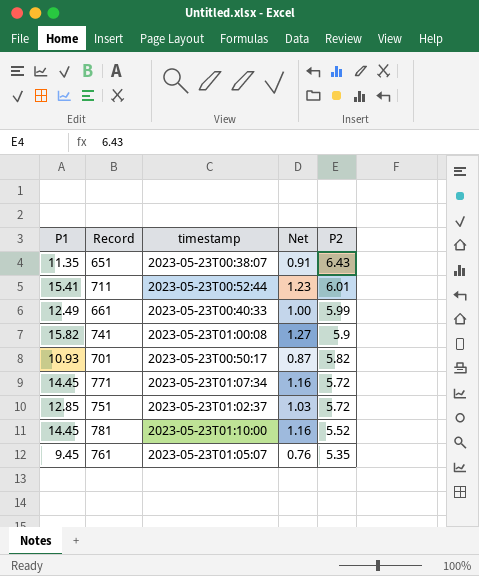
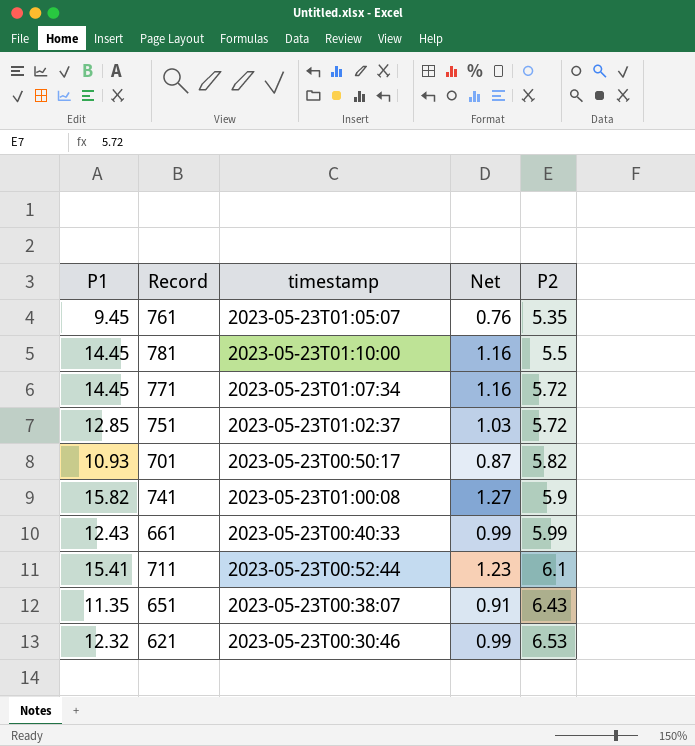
row order: P2 descending -> P2 ascending
781 | P2: 5.52 -> 5.5
661 | P1: 12.49 -> 12.43
661 | Net: 1.00 -> 0.99
711 | P2: 6.01 -> 6.1
row 621: none -> 12.32 | 2023-05-23T00:30:46 | 0.99 | 6.53

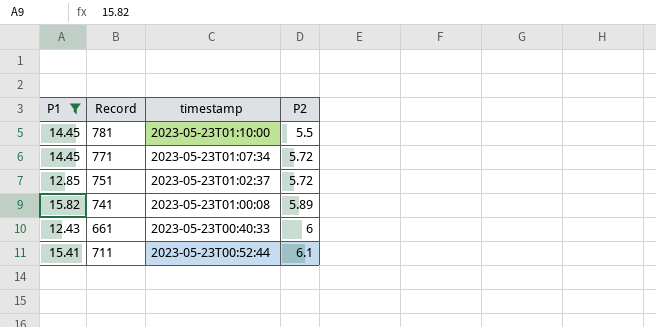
filter: none -> P1 >= 12.43
column Net | formula: [P1] * 0.08 -> none
741 | P2: 5.9 -> 5.89
661 | P2: 5.99 -> 6

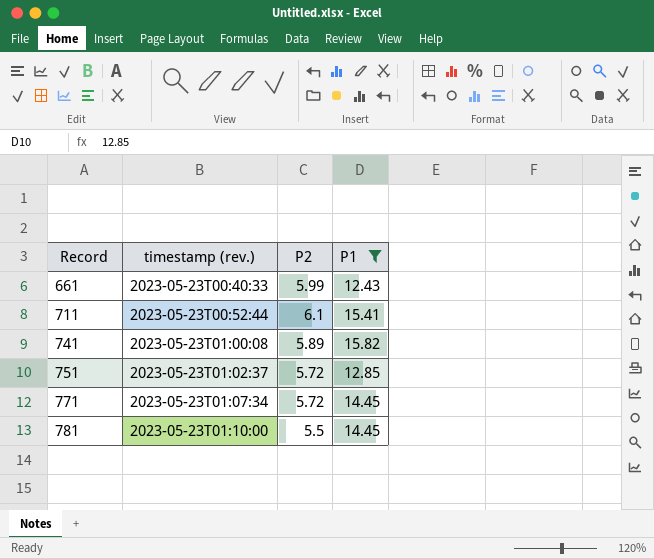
row order: P2 ascending -> Record ascending
column name: timestamp -> timestamp (rev.)
column P1 | position: 1 -> 4
661 | P2: 6 -> 5.99

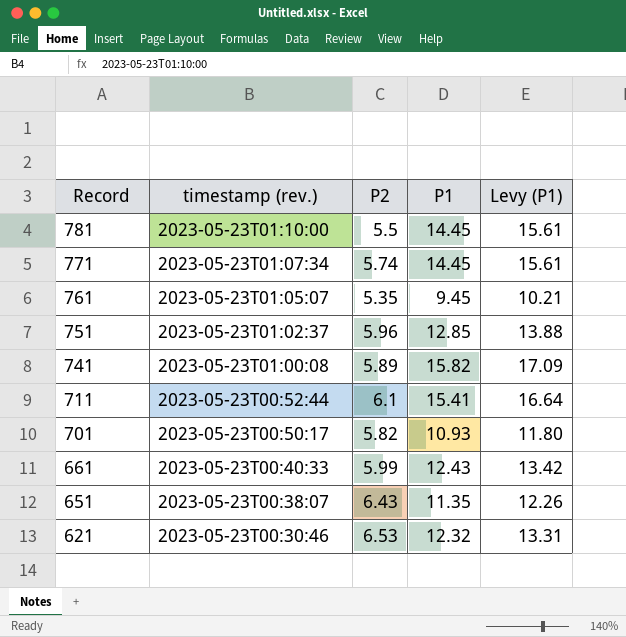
filter: P1 >= 12.43 -> none
row order: Record ascending -> Record descending
column Levy (P1) | formula: none -> [P1] * 1.08
771 | P2: 5.72 -> 5.74
751 | P2: 5.72 -> 5.96

